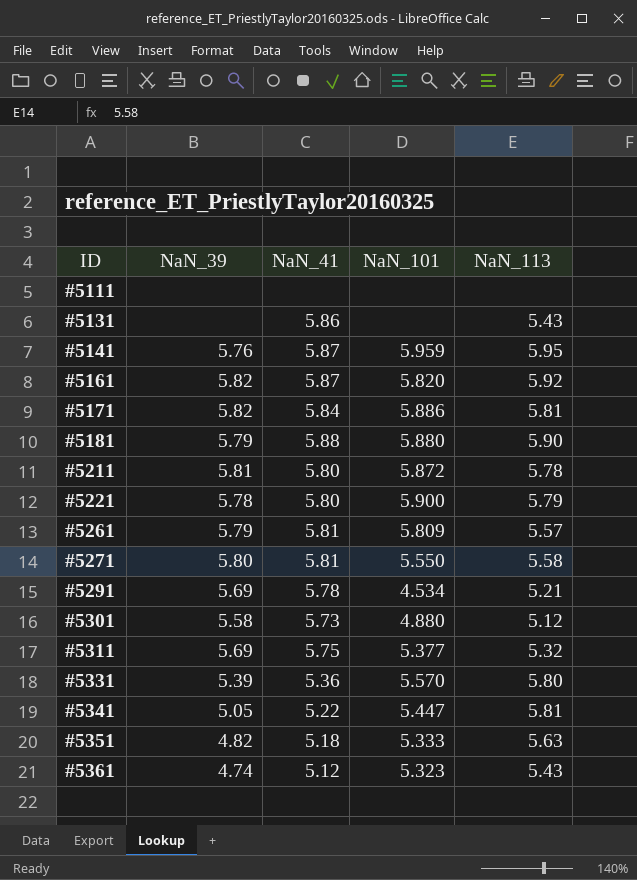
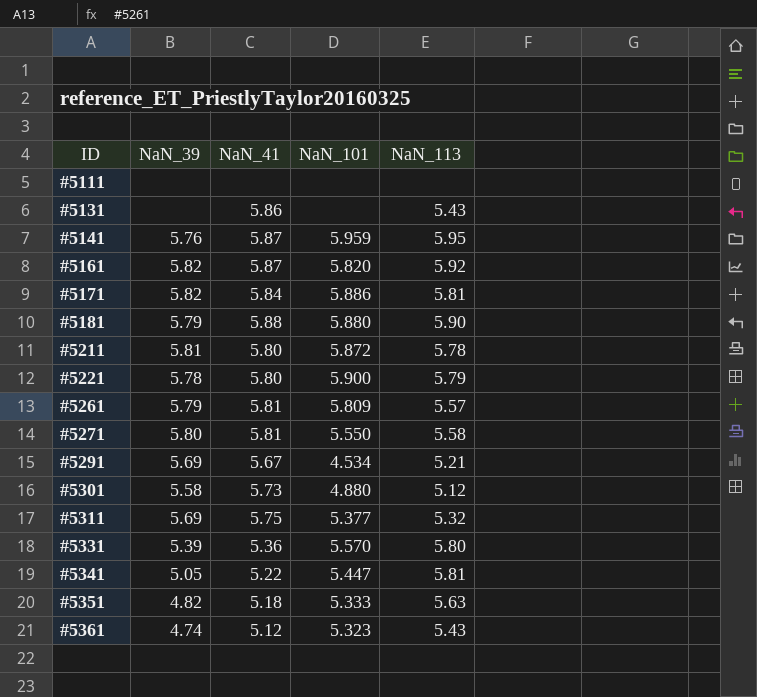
#5291 | NaN_41: 5.78 -> 5.67

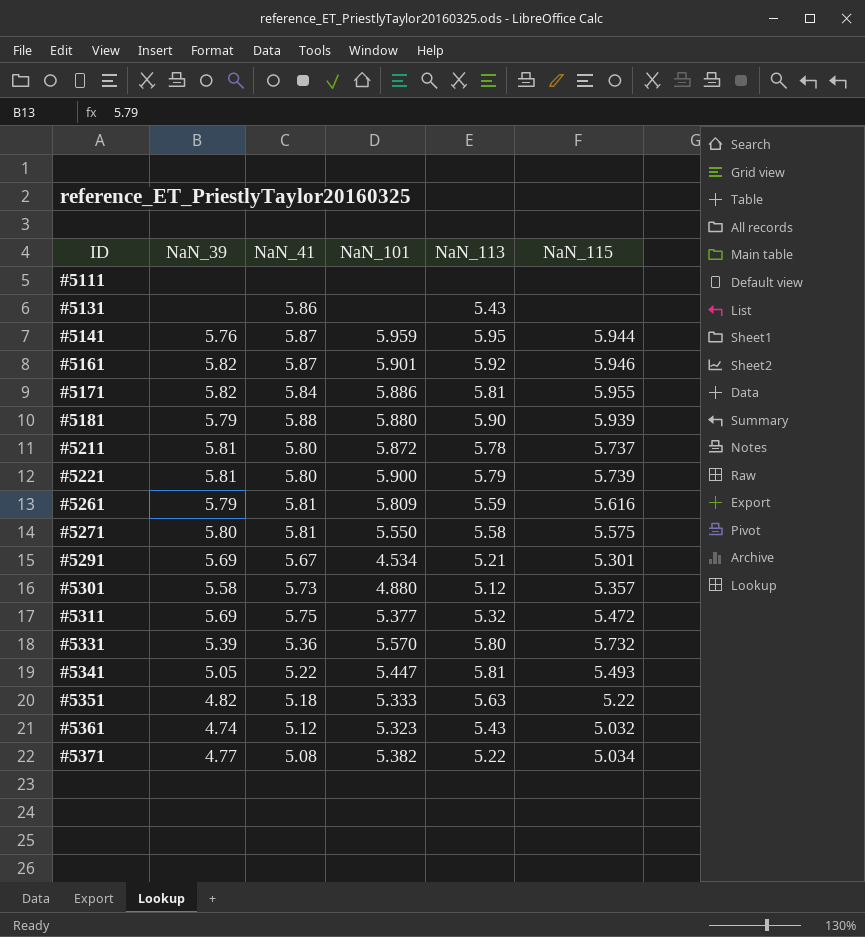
column NaN_115 | position: none -> 6
#5161 | NaN_101: 5.820 -> 5.901
#5221 | NaN_39: 5.78 -> 5.81
#5261 | NaN_113: 5.57 -> 5.59
row #5371: none -> 4.77 | 5.08 | 5.382 | 5.22 | 5.034

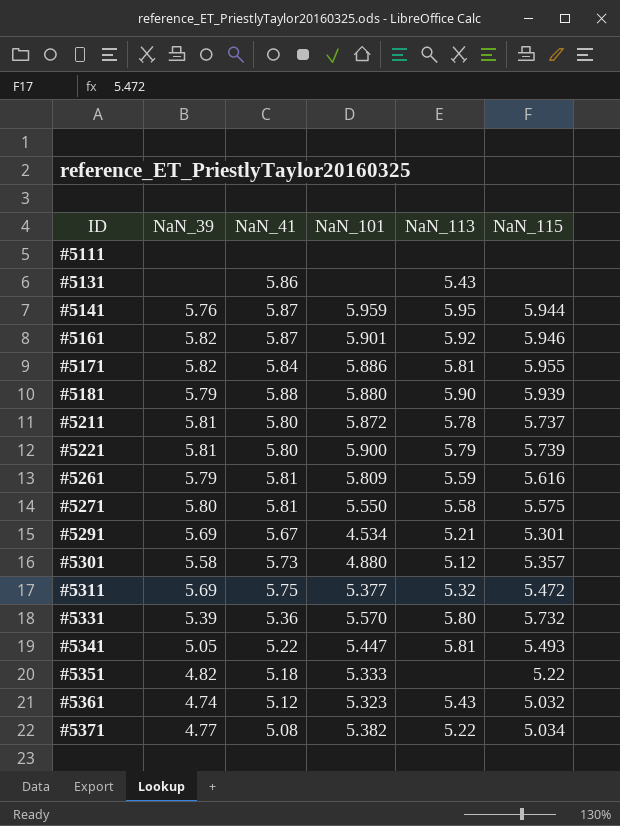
#5351 | NaN_113: 5.63 -> none

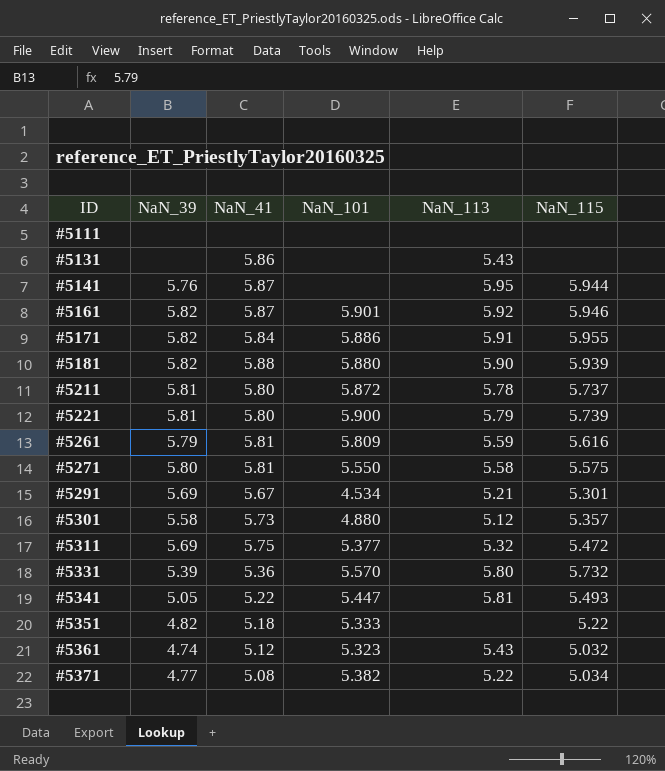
#5141 | NaN_101: 5.959 -> none
#5171 | NaN_113: 5.81 -> 5.91
#5181 | NaN_39: 5.79 -> 5.82

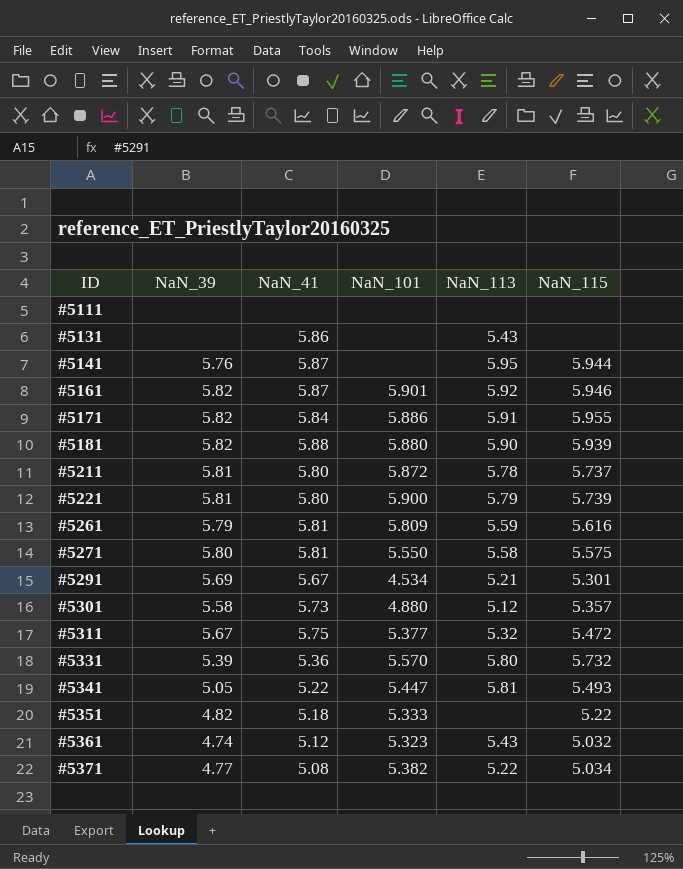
#5311 | NaN_39: 5.69 -> 5.67

